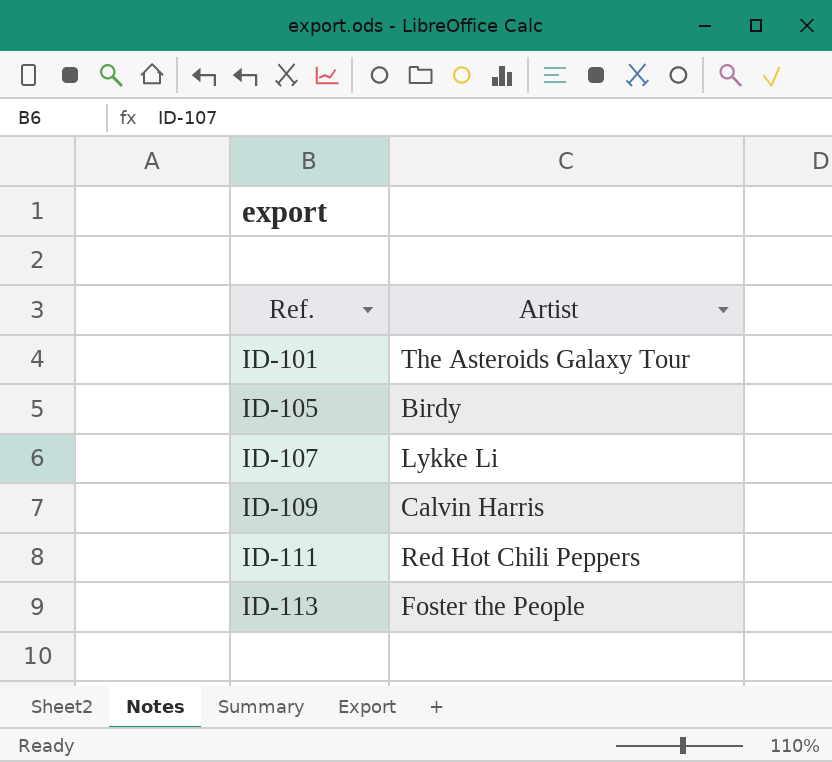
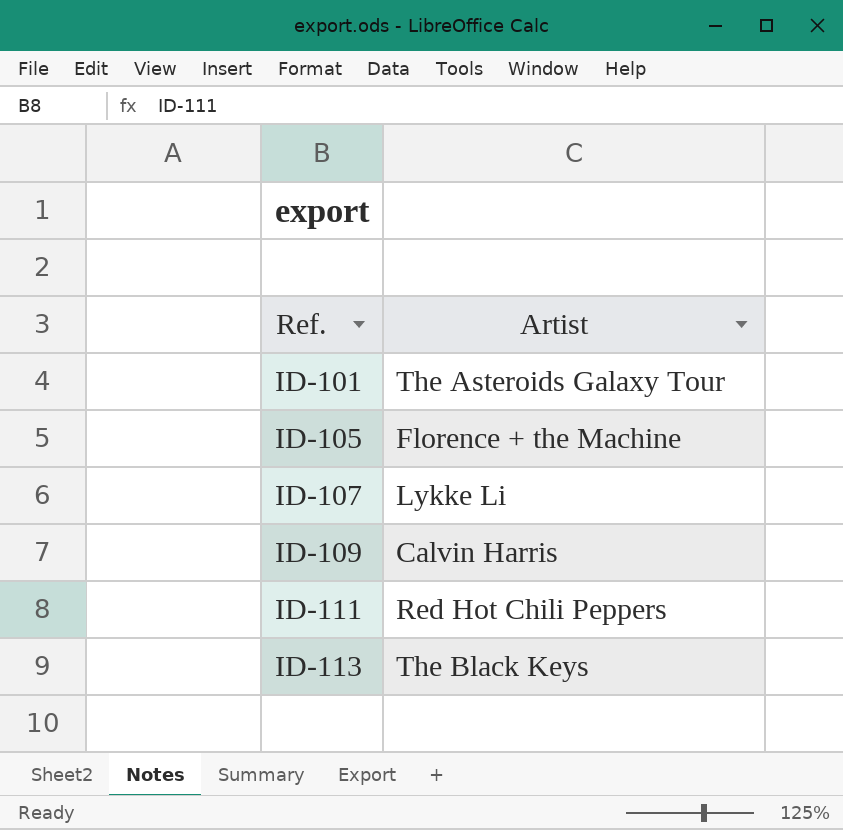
ID-105 | Artist: Birdy -> Florence + the Machine
ID-113 | Artist: Foster the People -> The Black Keys

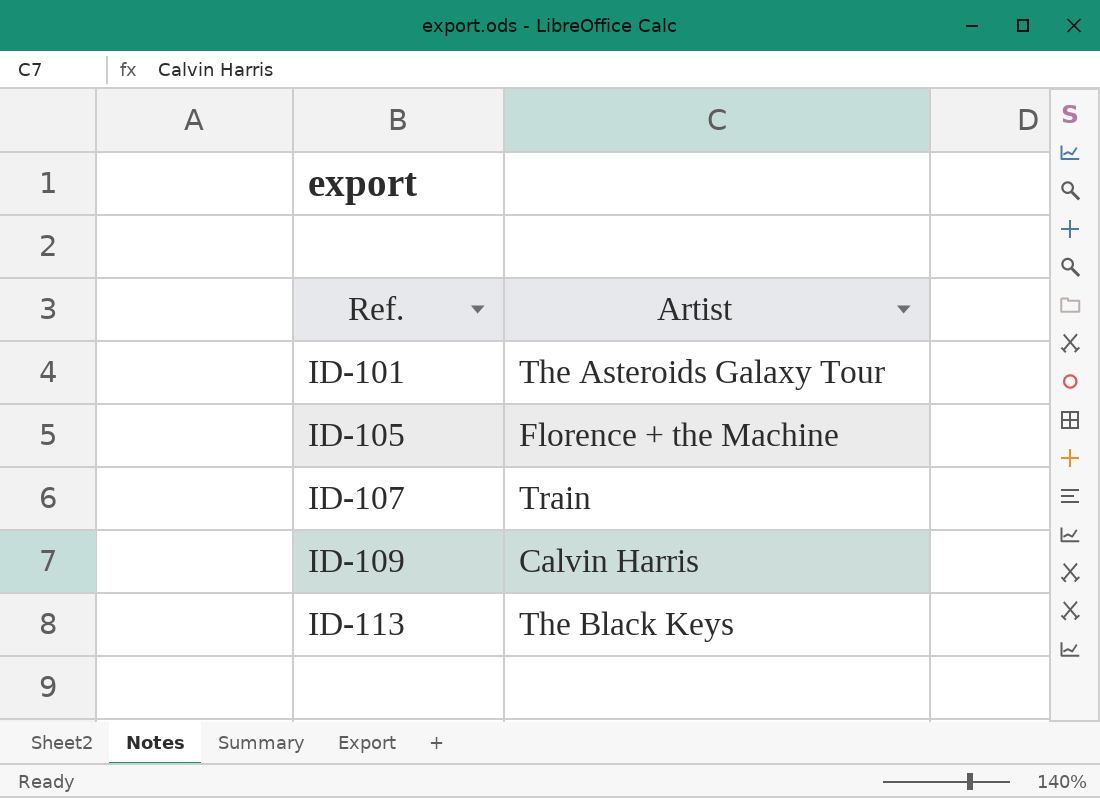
row ID-111: Red Hot Chili Peppers -> none
ID-107 | Artist: Lykke Li -> Train

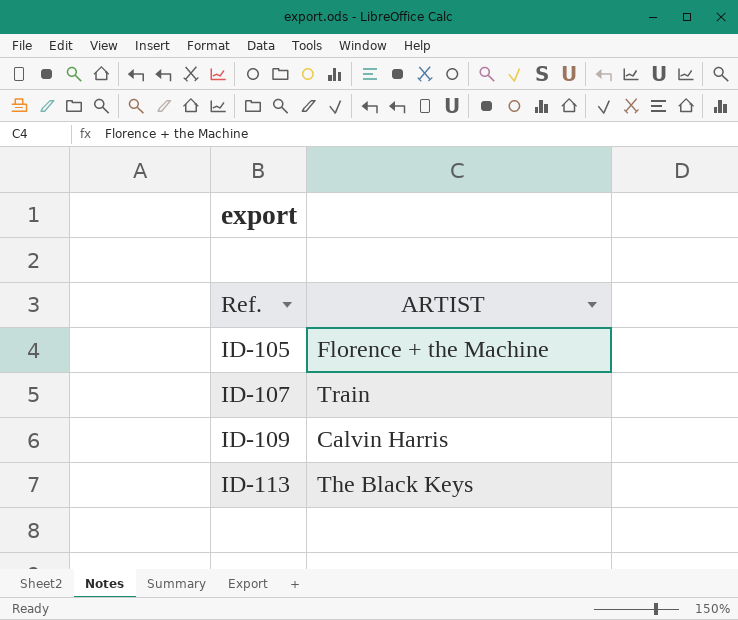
column name: Artist -> ARTIST
row ID-101: The Asteroids Galaxy Tour -> none

